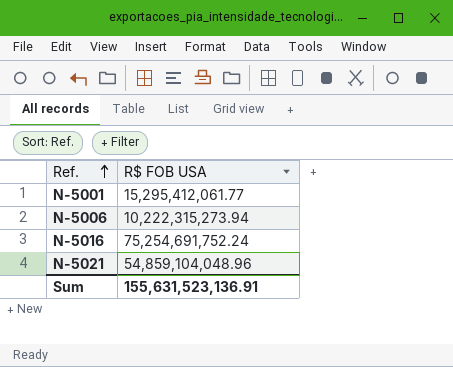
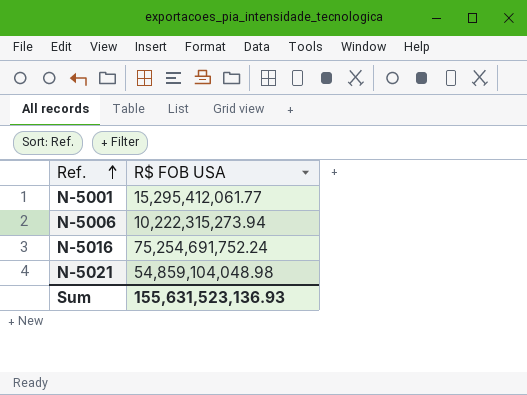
N-5021 | R$ FOB USA: 54,859,104,048.96 -> 54,859,104,048.98
Sum | R$ FOB USA: 155,631,523,136.91 -> 155,631,523,136.93

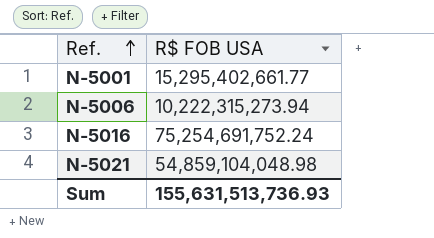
N-5001 | R$ FOB USA: 15,295,412,061.77 -> 15,295,402,661.77
Sum | R$ FOB USA: 155,631,523,136.93 -> 155,631,513,736.93

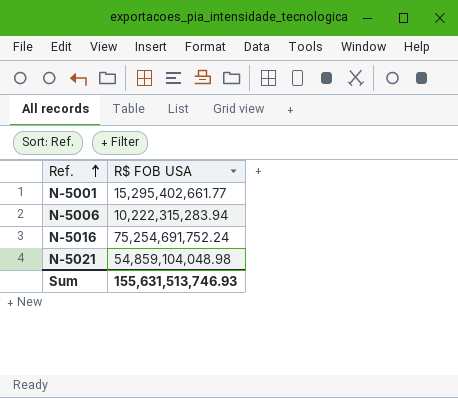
N-5006 | R$ FOB USA: 10,222,315,273.94 -> 10,222,315,283.94
Sum | R$ FOB USA: 155,631,513,736.93 -> 155,631,513,746.93

